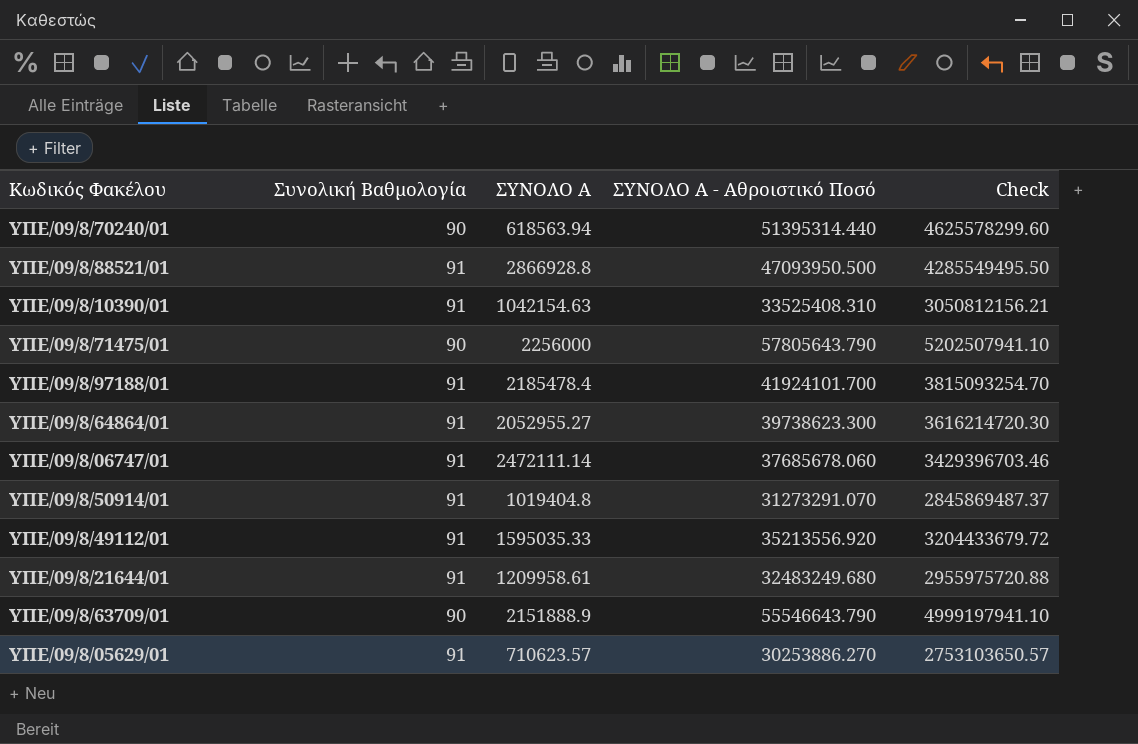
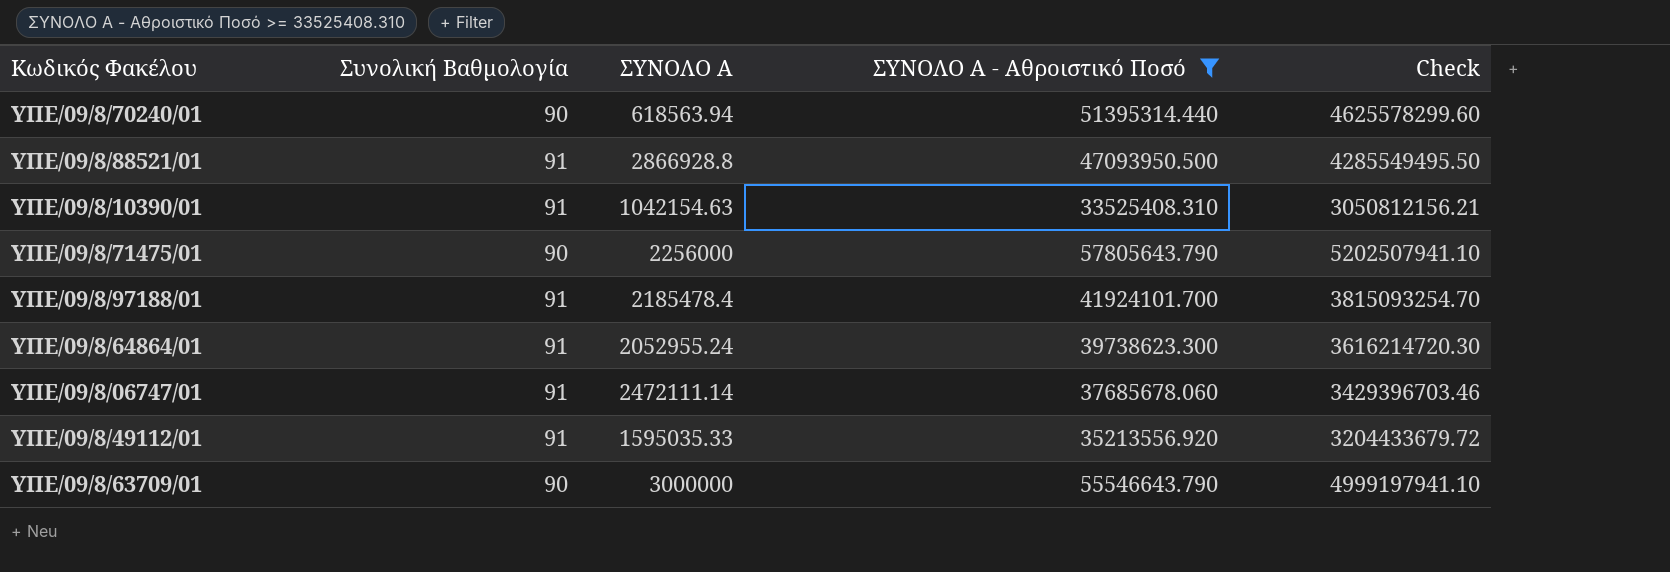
filter: none -> ΣΥΝΟΛΟ Α - Αθροιστικό Ποσό >= 33525408.310
ΥΠΕ/09/8/64864/01 | ΣΥΝΟΛΟ Α: 2052955.27 -> 2052955.24
ΥΠΕ/09/8/63709/01 | ΣΥΝΟΛΟ Α: 2151888.9 -> 3000000

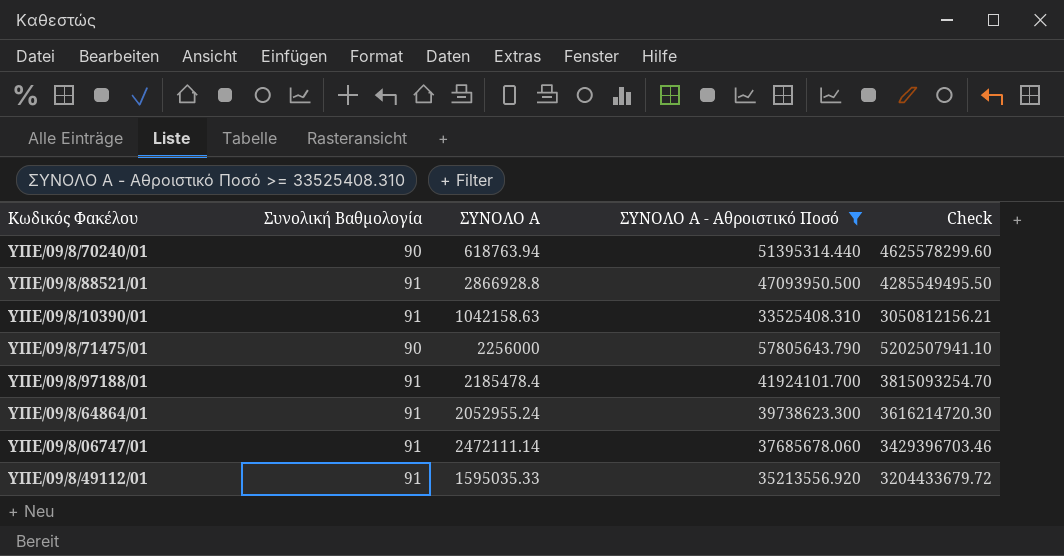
row ΥΠΕ/09/8/63709/01: 90 | 3000000 | 55546643.790 | 4999197941.10 -> none
ΥΠΕ/09/8/70240/01 | ΣΥΝΟΛΟ Α: 618563.94 -> 618763.94
ΥΠΕ/09/8/10390/01 | ΣΥΝΟΛΟ Α: 1042154.63 -> 1042158.63

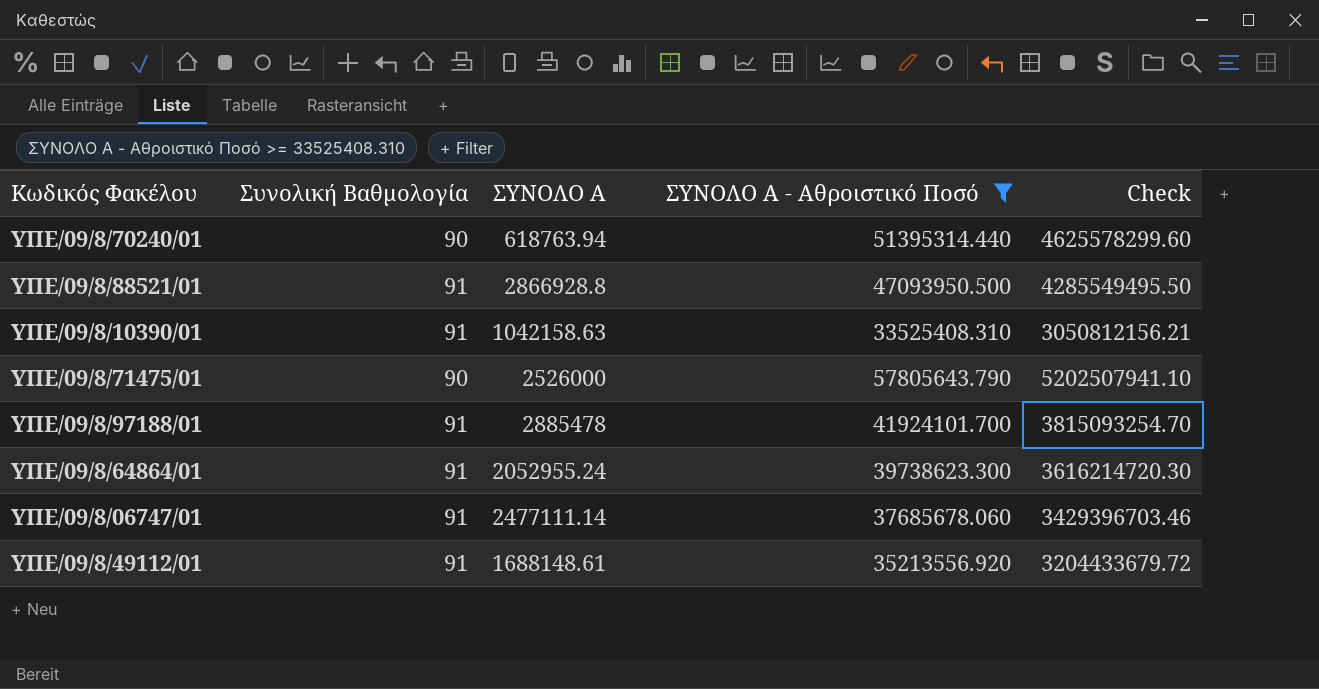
ΥΠΕ/09/8/71475/01 | ΣΥΝΟΛΟ Α: 2256000 -> 2526000
ΥΠΕ/09/8/97188/01 | ΣΥΝΟΛΟ Α: 2185478.4 -> 2885478
ΥΠΕ/09/8/06747/01 | ΣΥΝΟΛΟ Α: 2472111.14 -> 2477111.14
ΥΠΕ/09/8/49112/01 | ΣΥΝΟΛΟ Α: 1595035.33 -> 1688148.61

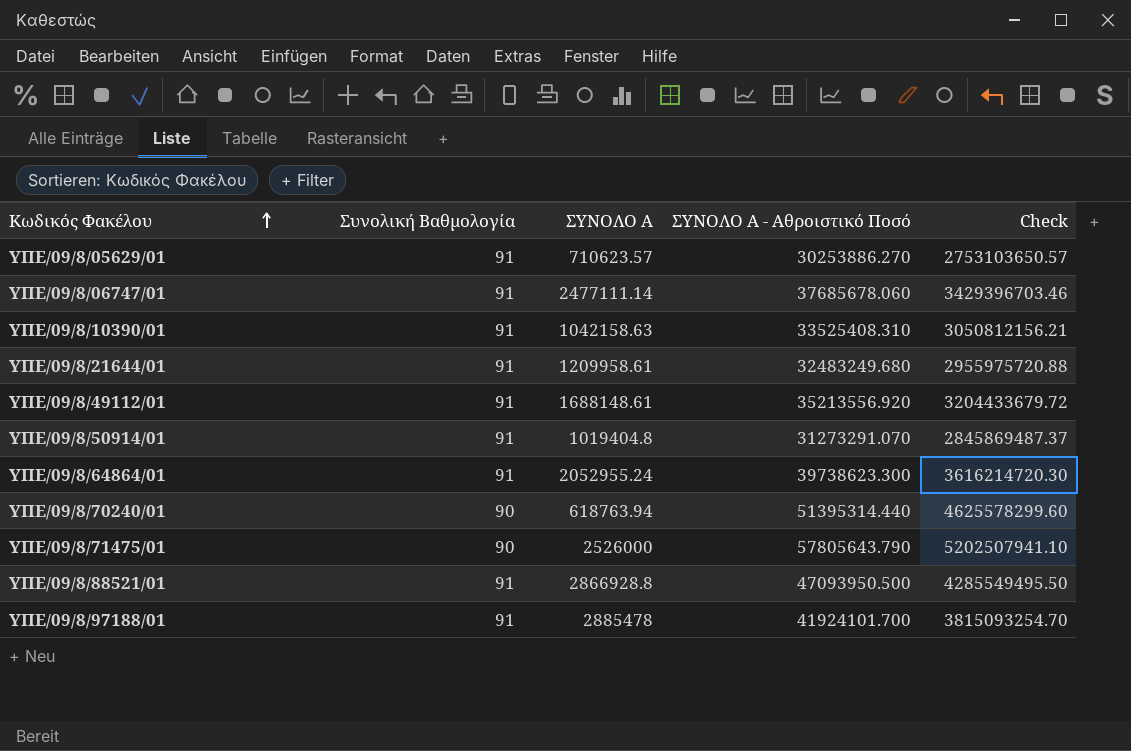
filter: ΣΥΝΟΛΟ Α - Αθροιστικό Ποσό >= 33525408.310 -> none
row order: none -> Κωδικός Φακέλου ascending

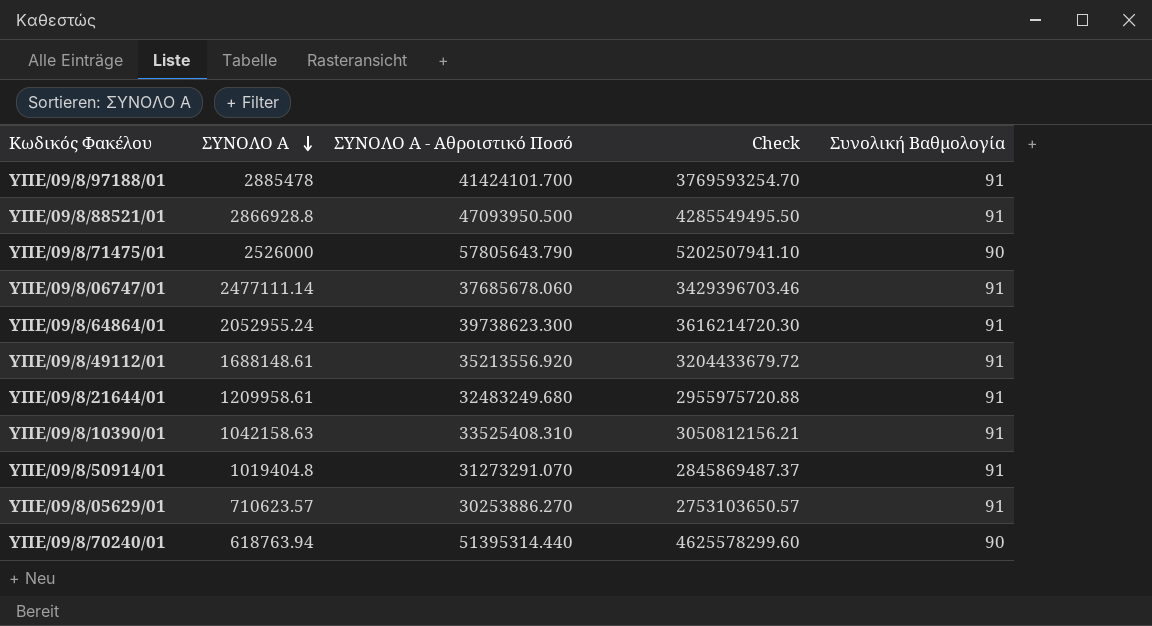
row order: Κωδικός Φακέλου ascending -> ΣΥΝΟΛΟ Α descending
column Συνολική Βαθμολογία | position: 2 -> 5
ΥΠΕ/09/8/97188/01 | ΣΥΝΟΛΟ Α - Αθροιστικό Ποσό: 41924101.700 -> 41424101.700
ΥΠΕ/09/8/97188/01 | Check: 3815093254.70 -> 3769593254.70

